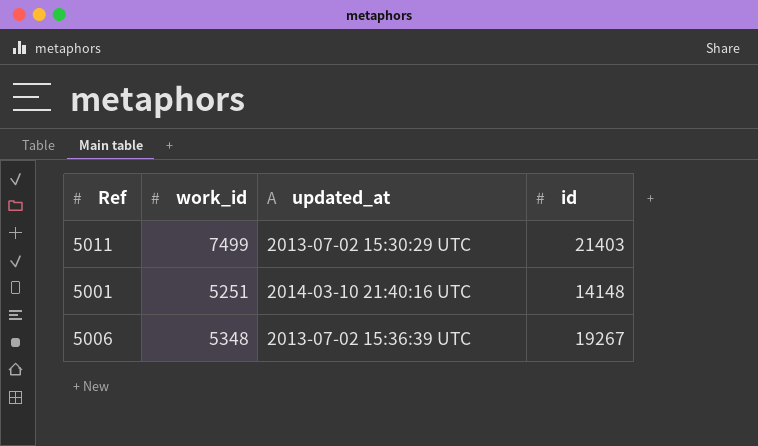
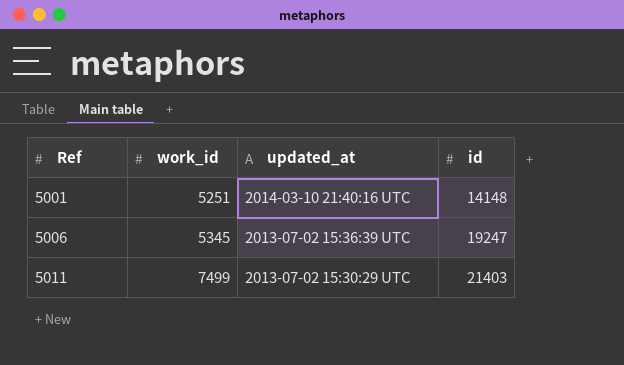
row order: none -> Ref ascending
5006 | work_id: 5348 -> 5345
5006 | id: 19267 -> 19247

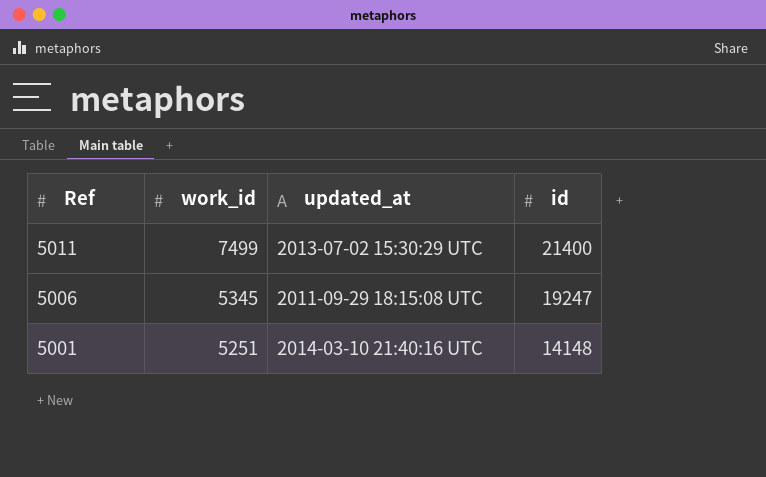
row order: Ref ascending -> Ref descending
5011 | id: 21403 -> 21400
5006 | updated_at: 2013-07-02 15:36:39 UTC -> 2011-09-29 18:15:08 UTC

